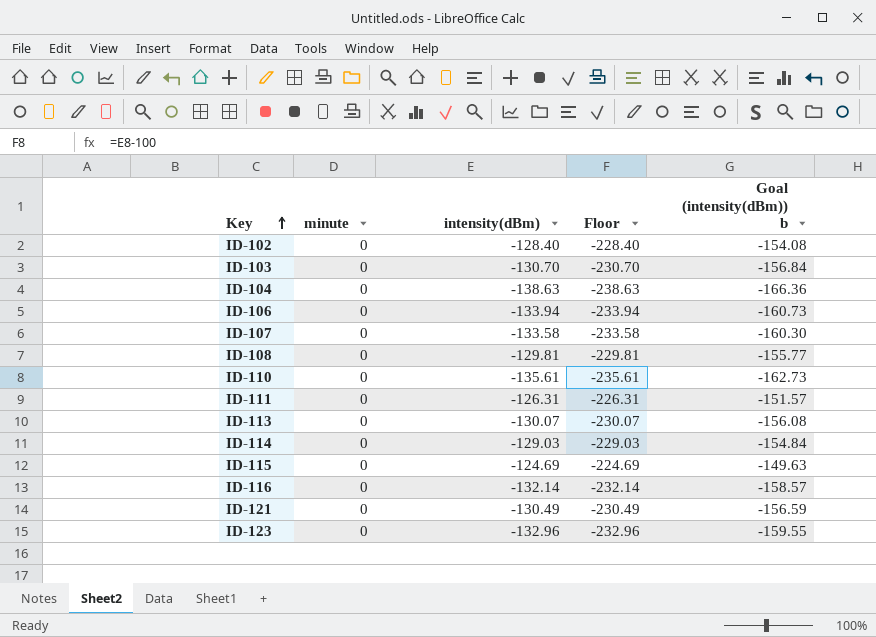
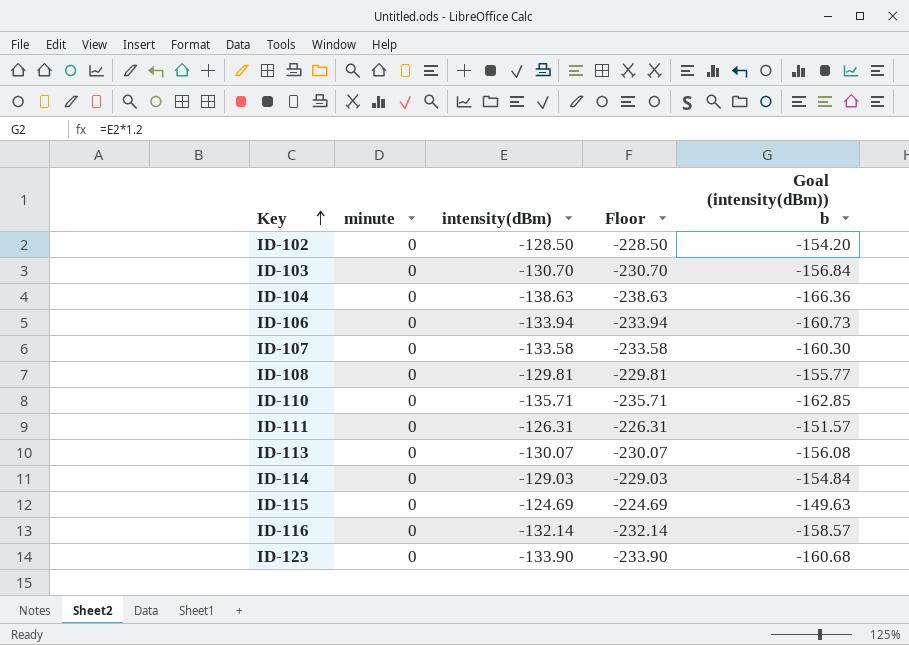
row ID-121: 0 | -130.49 | -230.49 | -156.59 -> none
ID-102 | intensity(dBm): -128.40 -> -128.50
ID-102 | Floor: -228.40 -> -228.50
ID-102 | Goal (intensity(dBm)) b: -154.08 -> -154.20
ID-110 | intensity(dBm): -135.61 -> -135.71
ID-110 | Floor: -235.61 -> -235.71
ID-110 | Goal (intensity(dBm)) b: -162.73 -> -162.85
ID-123 | intensity(dBm): -132.96 -> -133.90
ID-123 | Floor: -232.96 -> -233.90
ID-123 | Goal (intensity(dBm)) b: -159.55 -> -160.68

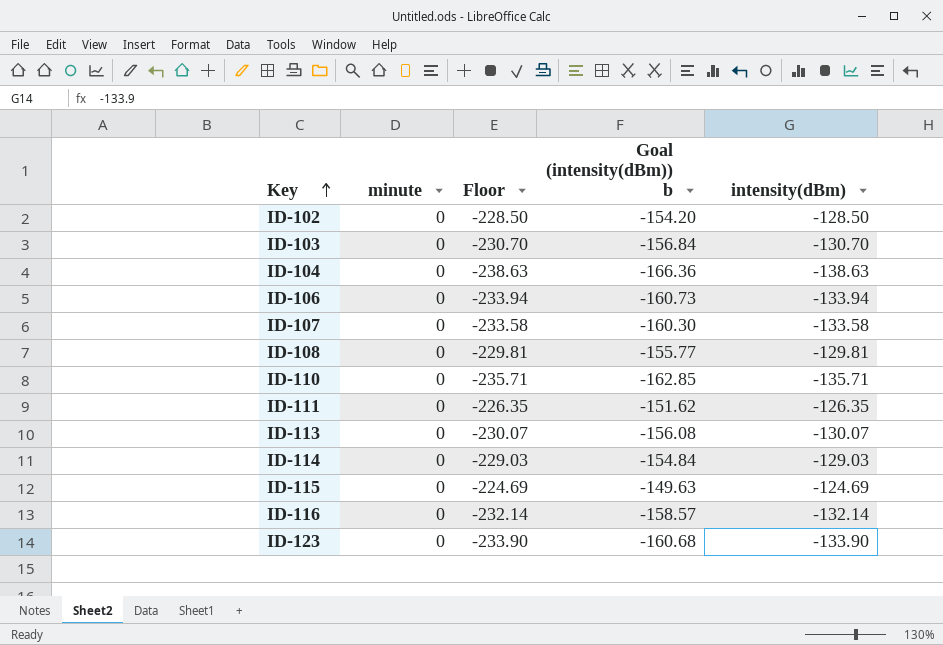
column intensity(dBm) | position: 3 -> 5
ID-111 | Floor: -226.31 -> -226.35
ID-111 | Goal (intensity(dBm)) b: -151.57 -> -151.62
ID-111 | intensity(dBm): -126.31 -> -126.35

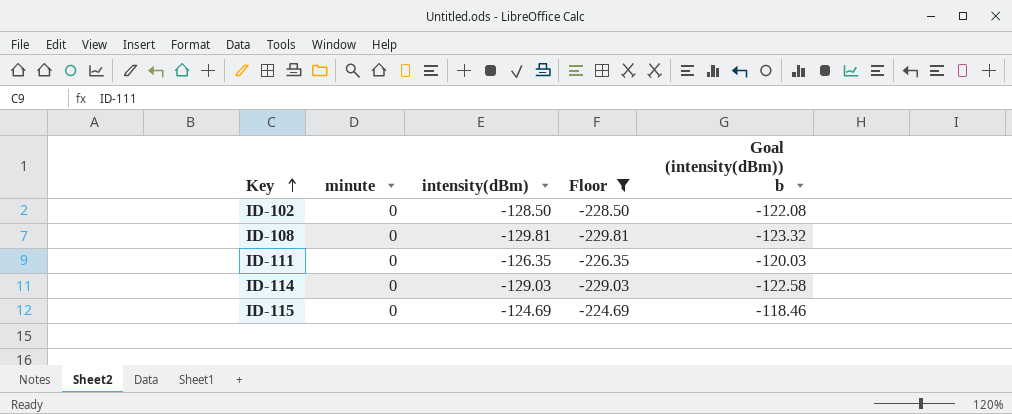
filter: none -> Floor >= -229.81
column intensity(dBm) | position: 5 -> 3
column Goal (intensity(dBm)) b | formula: [intensity(dBm)] * 1.2 -> [intensity(dBm)] * 0.95

